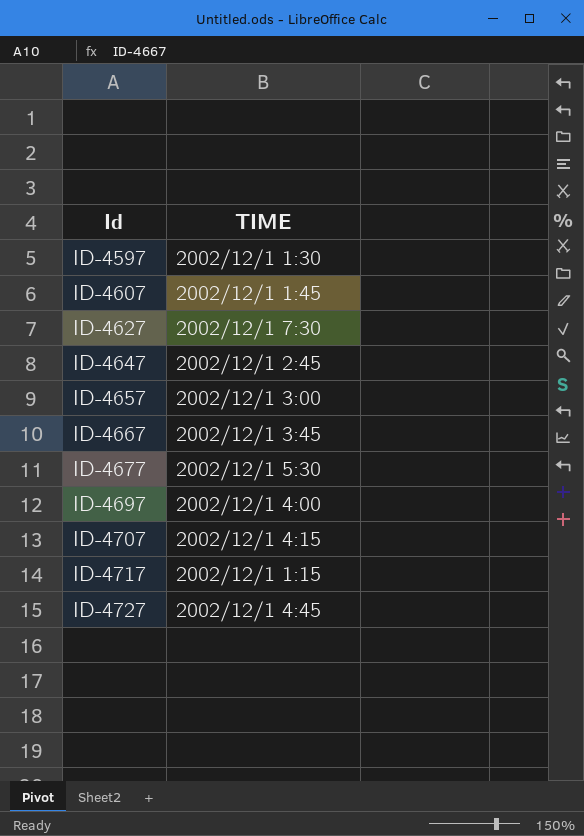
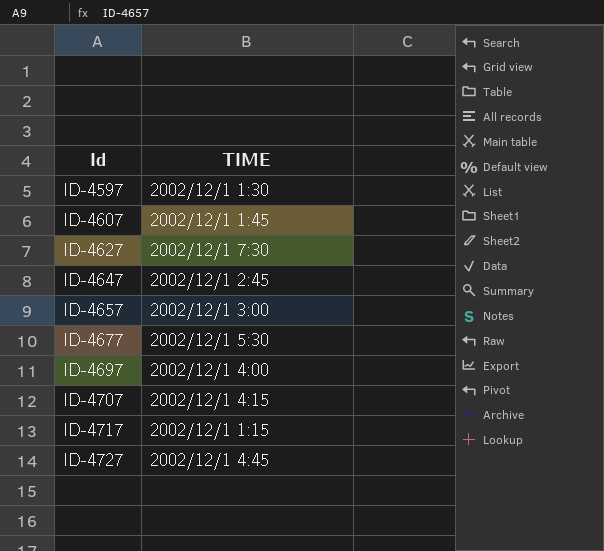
row ID-4667: 2002/12/1 3:45 -> none

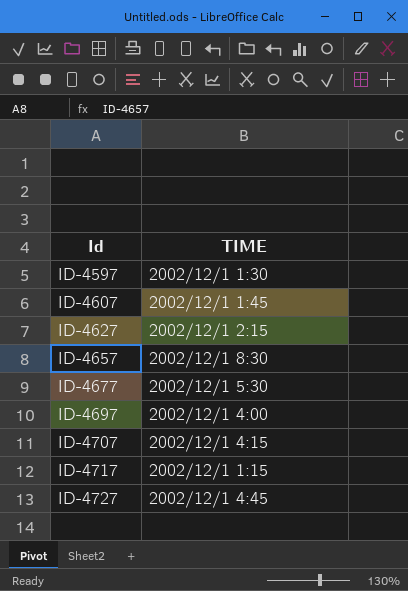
row ID-4647: 2002/12/1 2:45 -> none
ID-4627 | TIME: 2002/12/1 7:30 -> 2002/12/1 2:15
ID-4657 | TIME: 2002/12/1 3:00 -> 2002/12/1 8:30

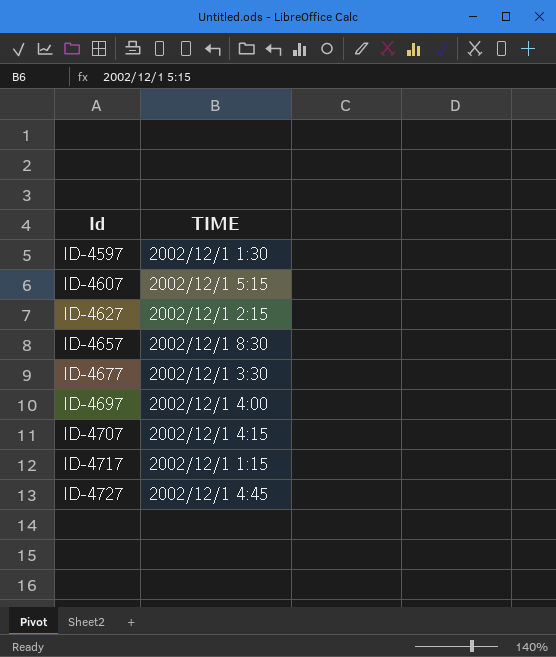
ID-4607 | TIME: 2002/12/1 1:45 -> 2002/12/1 5:15
ID-4677 | TIME: 2002/12/1 5:30 -> 2002/12/1 3:30

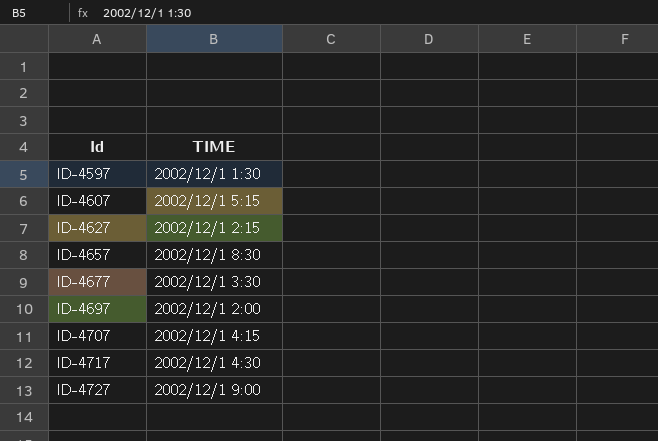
ID-4697 | TIME: 2002/12/1 4:00 -> 2002/12/1 2:00
ID-4717 | TIME: 2002/12/1 1:15 -> 2002/12/1 4:30
ID-4727 | TIME: 2002/12/1 4:45 -> 2002/12/1 9:00

